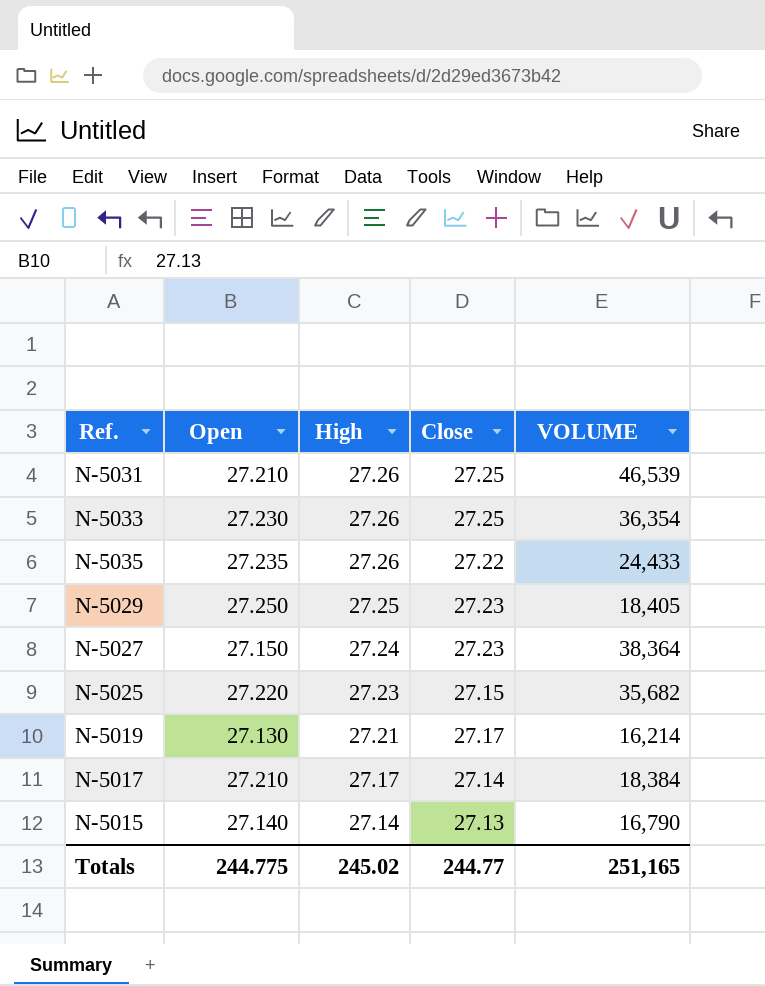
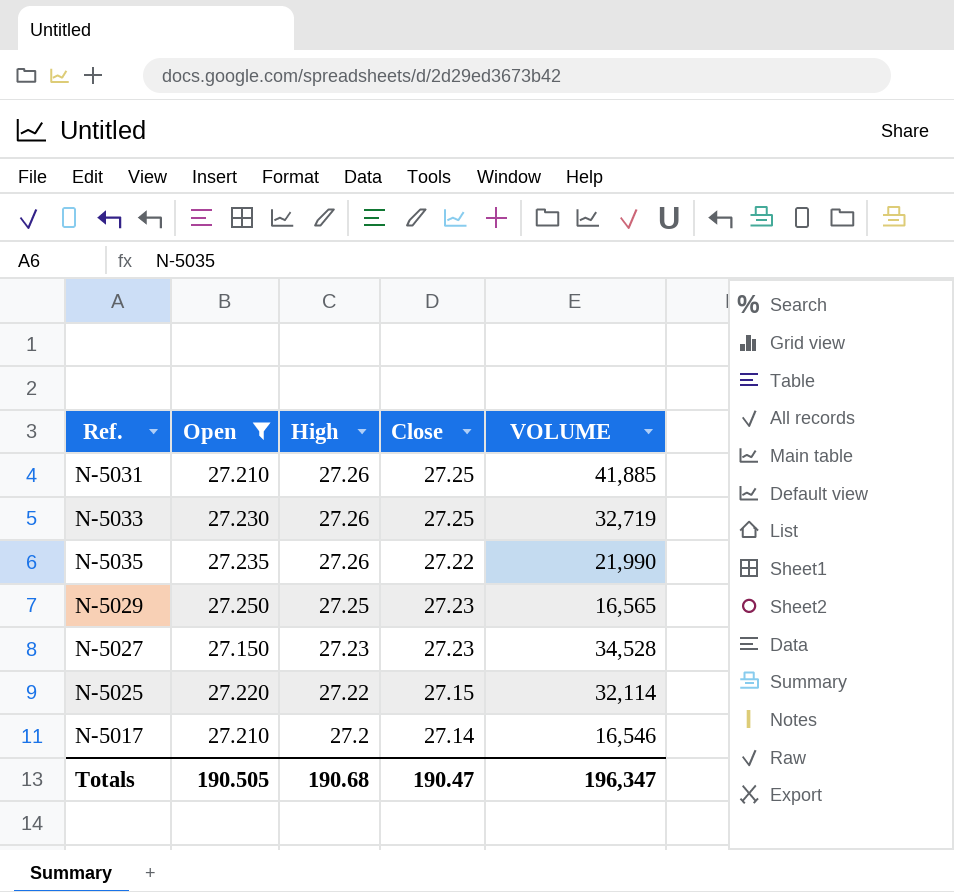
filter: none -> Open >= 27.150
N-5031 | VOLUME: 46,539 -> 41,885
N-5033 | VOLUME: 36,354 -> 32,719
N-5035 | VOLUME: 24,433 -> 21,990
N-5029 | VOLUME: 18,405 -> 16,565
N-5027 | High: 27.24 -> 27.23
N-5027 | VOLUME: 38,364 -> 34,528
N-5025 | High: 27.23 -> 27.22
N-5025 | VOLUME: 35,682 -> 32,114
N-5017 | High: 27.17 -> 27.2
N-5017 | VOLUME: 18,384 -> 16,546
Totals | Open: 244.775 -> 190.505
Totals | High: 245.02 -> 190.68
Totals | Close: 244.77 -> 190.47
Totals | VOLUME: 251,165 -> 196,347

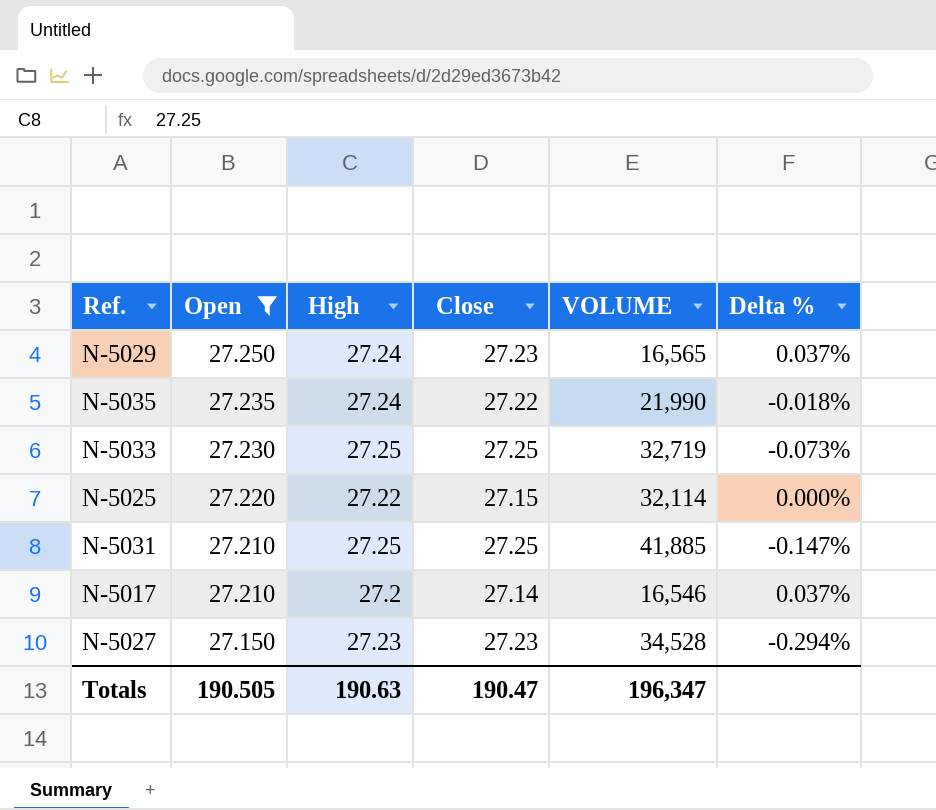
row order: High descending -> Open descending
column Delta % | formula: none -> ([Open] - [High]) / [High]
N-5029 | High: 27.25 -> 27.24
N-5035 | High: 27.26 -> 27.24
N-5033 | High: 27.26 -> 27.25
N-5031 | High: 27.26 -> 27.25
Totals | High: 190.68 -> 190.63

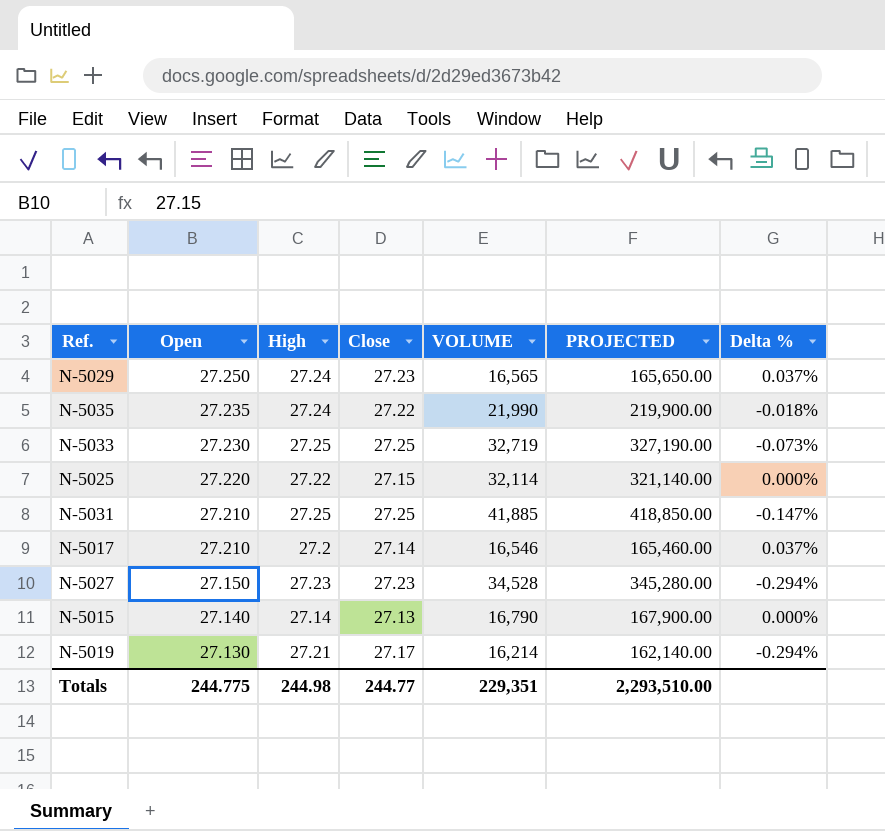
filter: Open >= 27.150 -> none
column PROJECTED | formula: none -> [VOLUME] * 10
Totals | Open: 190.505 -> 244.775
Totals | High: 190.63 -> 244.98
Totals | Close: 190.47 -> 244.77
Totals | VOLUME: 196,347 -> 229,351

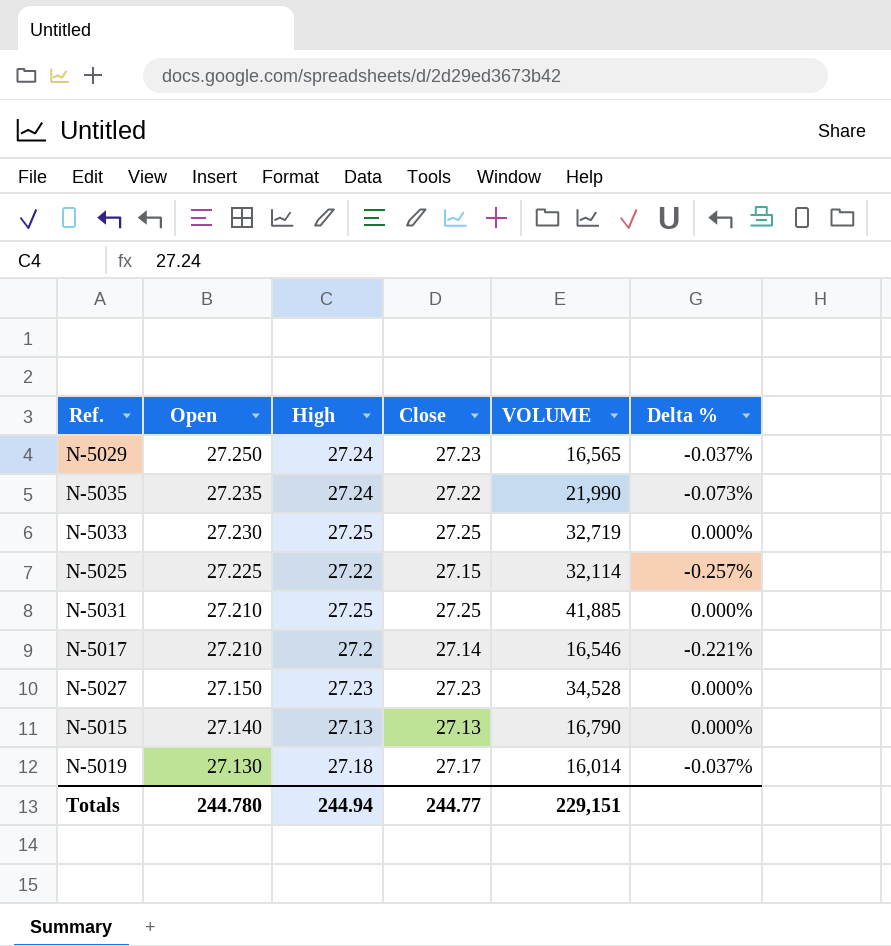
column PROJECTED | formula: [VOLUME] * 10 -> none
column Delta % | formula: ([Open] - [High]) / [High] -> ([Close] - [High]) / [High]
N-5025 | Open: 27.220 -> 27.225
N-5015 | High: 27.14 -> 27.13
N-5019 | High: 27.21 -> 27.18
N-5019 | VOLUME: 16,214 -> 16,014
Totals | Open: 244.775 -> 244.780
Totals | High: 244.98 -> 244.94
Totals | VOLUME: 229,351 -> 229,151

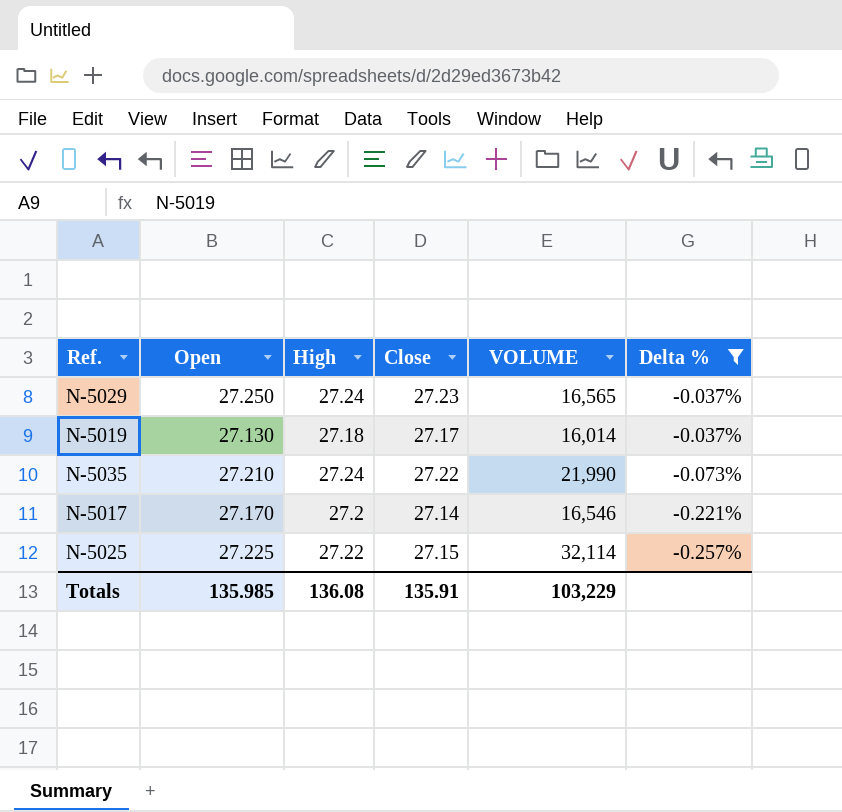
filter: none -> Delta % != 0.000%
row order: Open descending -> Delta % descending
N-5035 | Open: 27.235 -> 27.210
N-5017 | Open: 27.210 -> 27.170
Totals | Open: 244.780 -> 135.985
Totals | High: 244.94 -> 136.08
Totals | Close: 244.77 -> 135.91
Totals | VOLUME: 229,151 -> 103,229

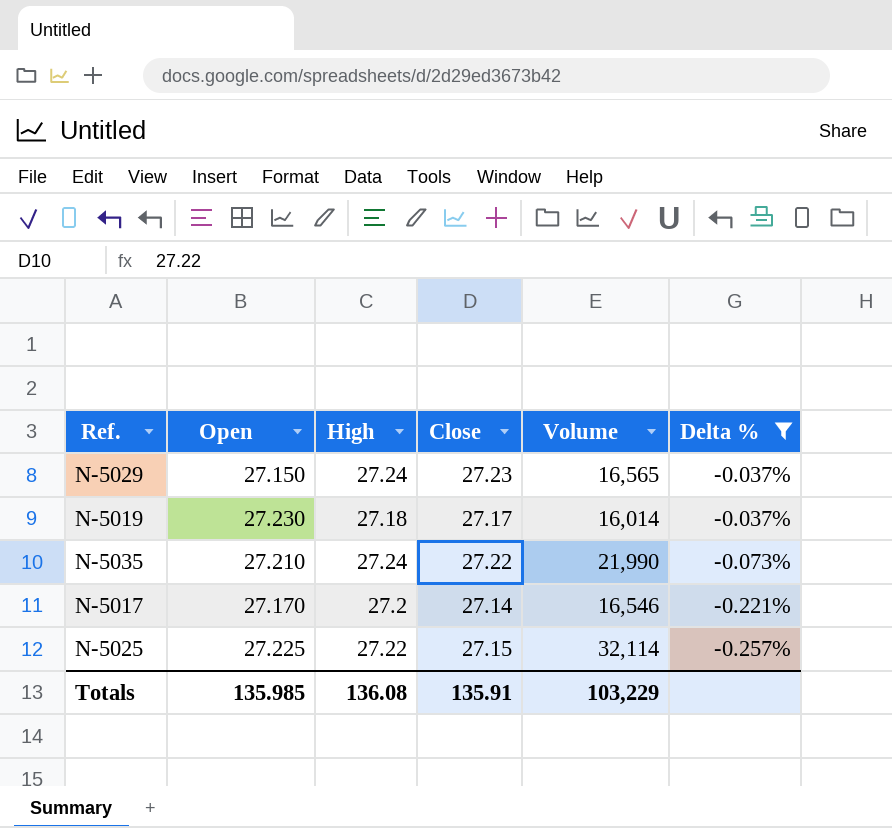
column name: VOLUME -> Volume
N-5029 | Open: 27.250 -> 27.150
N-5019 | Open: 27.130 -> 27.230

